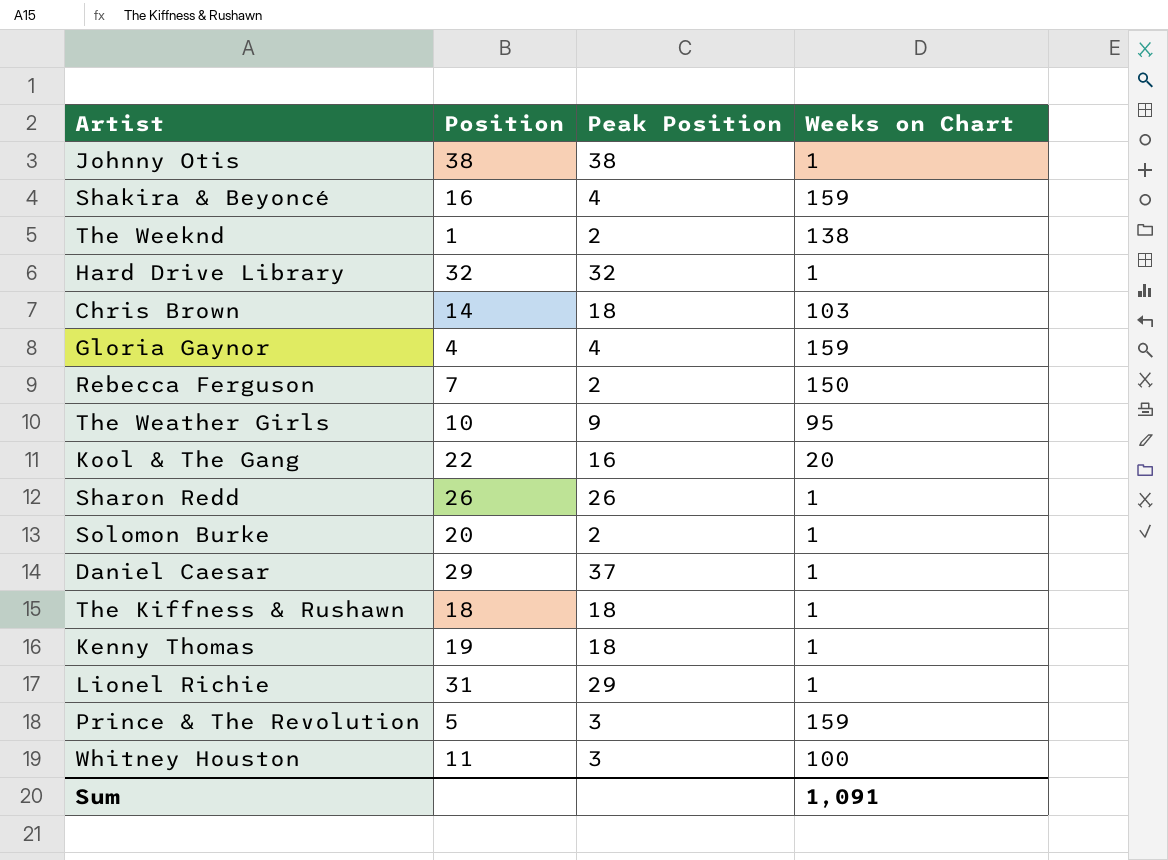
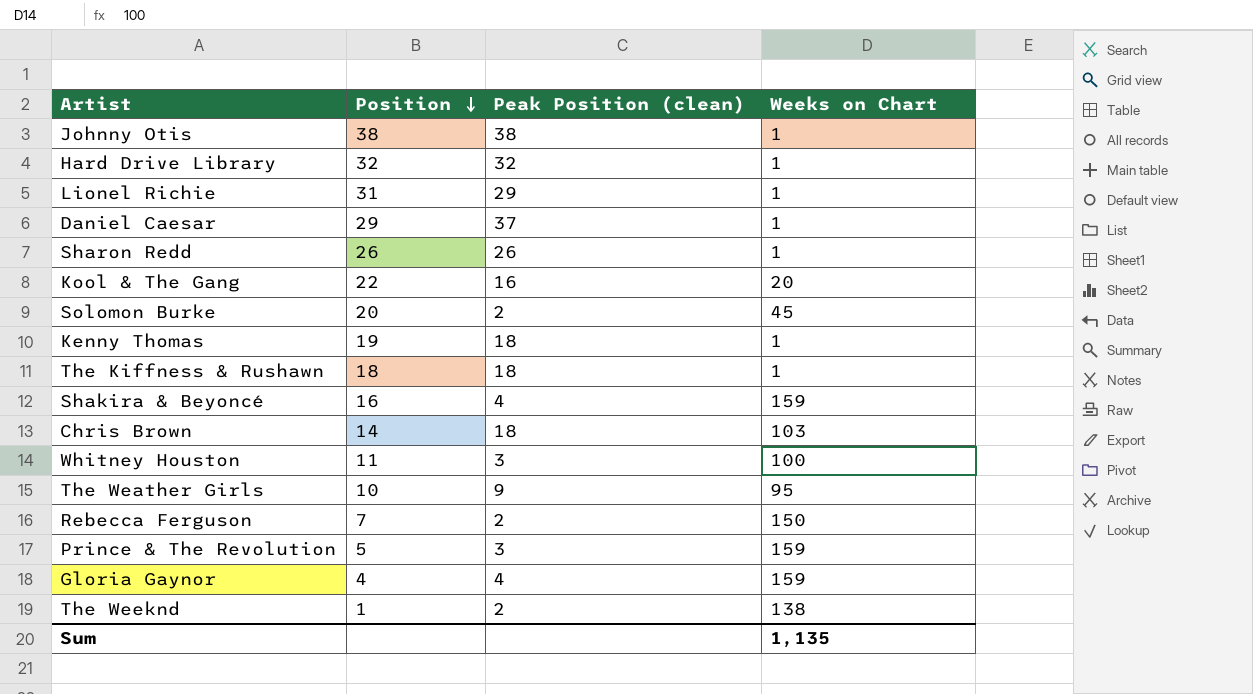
row order: none -> Position descending
column name: Peak Position -> Peak Position (clean)
Solomon Burke | Weeks on Chart: 1 -> 45
Sum | Weeks on Chart: 1,091 -> 1,135

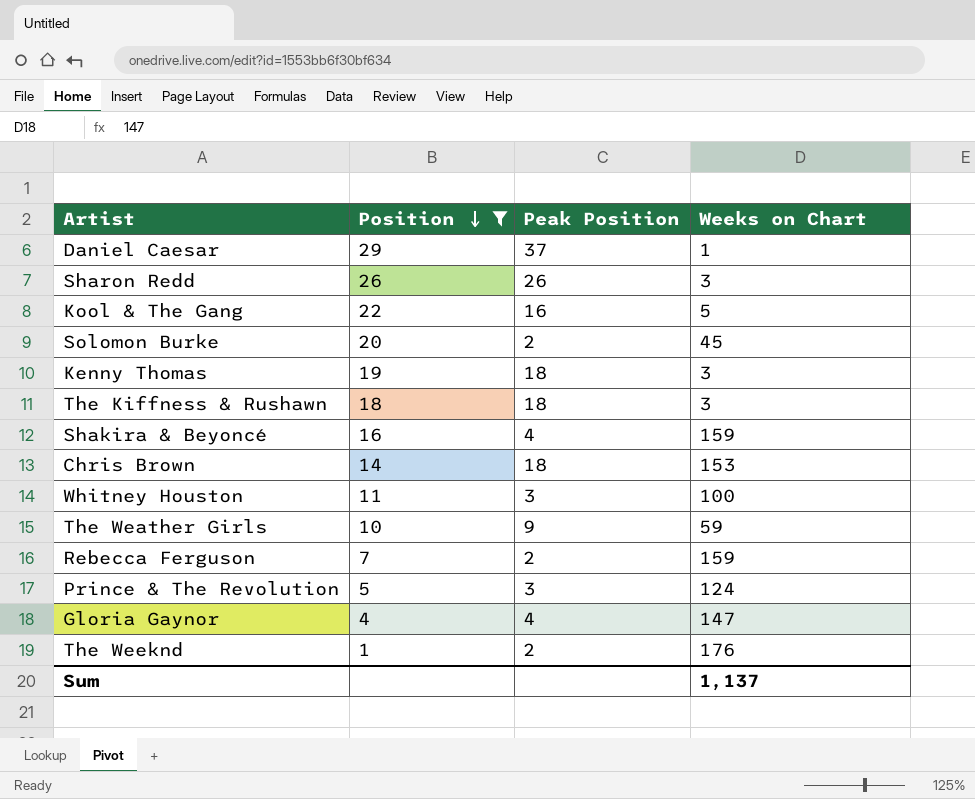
filter: none -> Position <= 29
column name: Peak Position (clean) -> Peak Position
Sharon Redd | Weeks on Chart: 1 -> 3
Kool & The Gang | Weeks on Chart: 20 -> 5
Kenny Thomas | Weeks on Chart: 1 -> 3
The Kiffness & Rushawn | Weeks on Chart: 1 -> 3
Chris Brown | Weeks on Chart: 103 -> 153
The Weather Girls | Weeks on Chart: 95 -> 59
Rebecca Ferguson | Weeks on Chart: 150 -> 159
Prince & The Revolution | Weeks on Chart: 159 -> 124
Gloria Gaynor | Weeks on Chart: 159 -> 147
The Weeknd | Weeks on Chart: 138 -> 176
Sum | Weeks on Chart: 1,135 -> 1,137

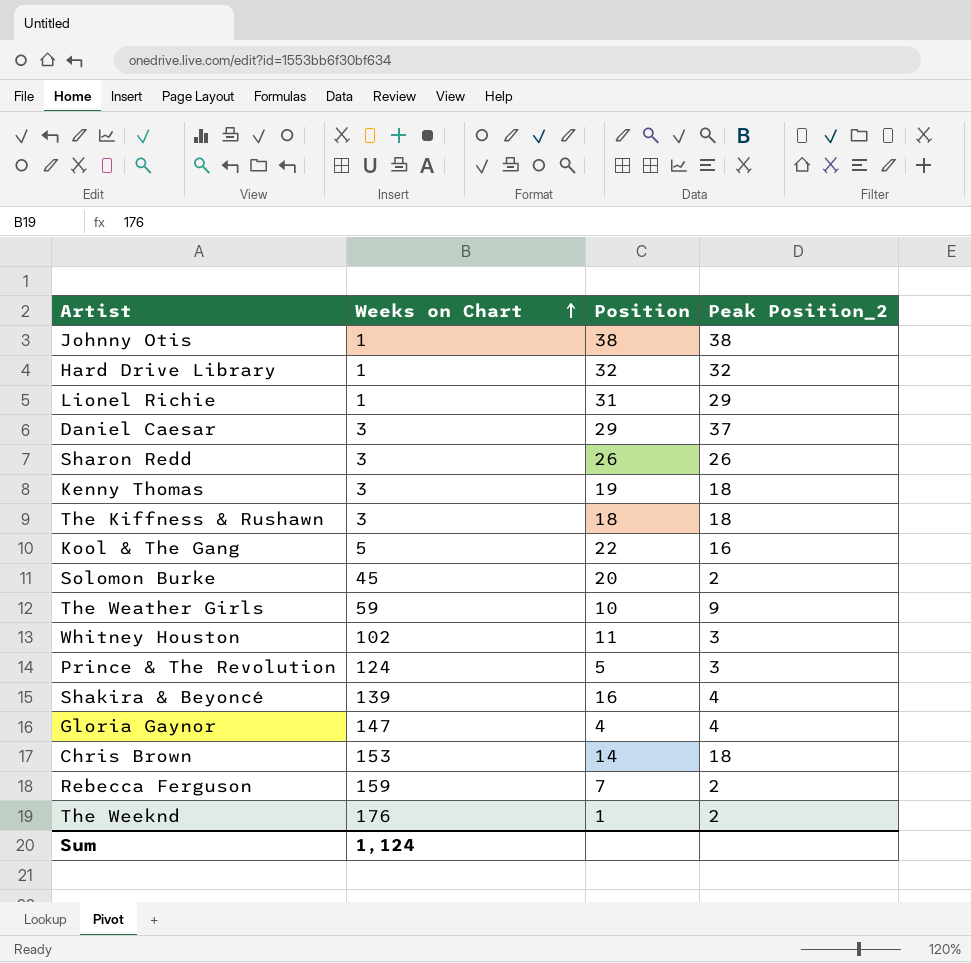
filter: Position <= 29 -> none
row order: Position descending -> Weeks on Chart ascending
column Weeks on Chart | position: 4 -> 2
column name: Peak Position -> Peak Position_2
Daniel Caesar | Weeks on Chart: 1 -> 3
Whitney Houston | Weeks on Chart: 100 -> 102
Shakira & Beyoncé | Weeks on Chart: 159 -> 139
Sum | Weeks on Chart: 1,137 -> 1,124

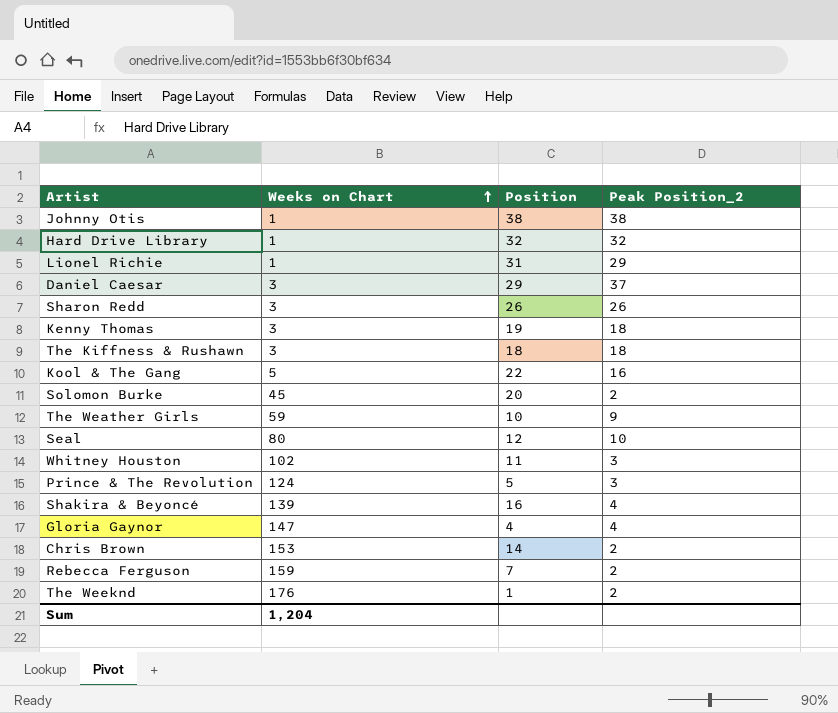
row Seal: none -> 80 | 12 | 10
Chris Brown | Peak Position_2: 18 -> 2
Sum | Weeks on Chart: 1,124 -> 1,204

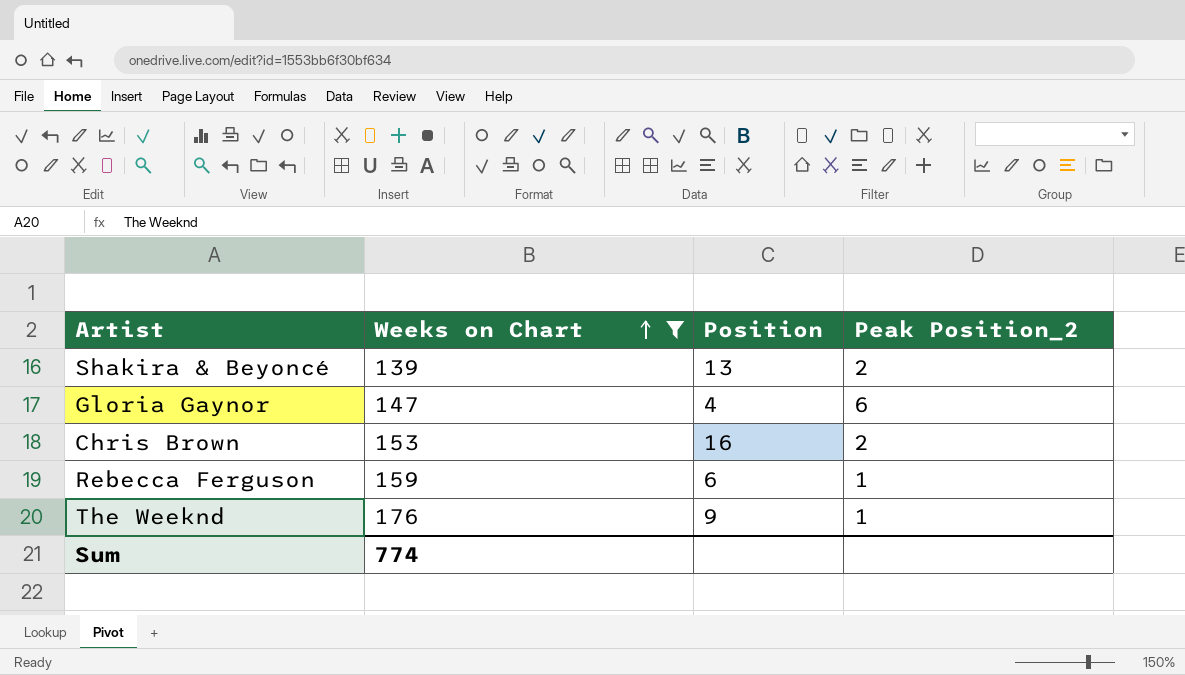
filter: none -> Weeks on Chart >= 139
Shakira & Beyoncé | Position: 16 -> 13
Shakira & Beyoncé | Peak Position_2: 4 -> 2
Gloria Gaynor | Peak Position_2: 4 -> 6
Chris Brown | Position: 14 -> 16
Rebecca Ferguson | Position: 7 -> 6
Rebecca Ferguson | Peak Position_2: 2 -> 1
The Weeknd | Position: 1 -> 9
The Weeknd | Peak Position_2: 2 -> 1
Sum | Weeks on Chart: 1,204 -> 774

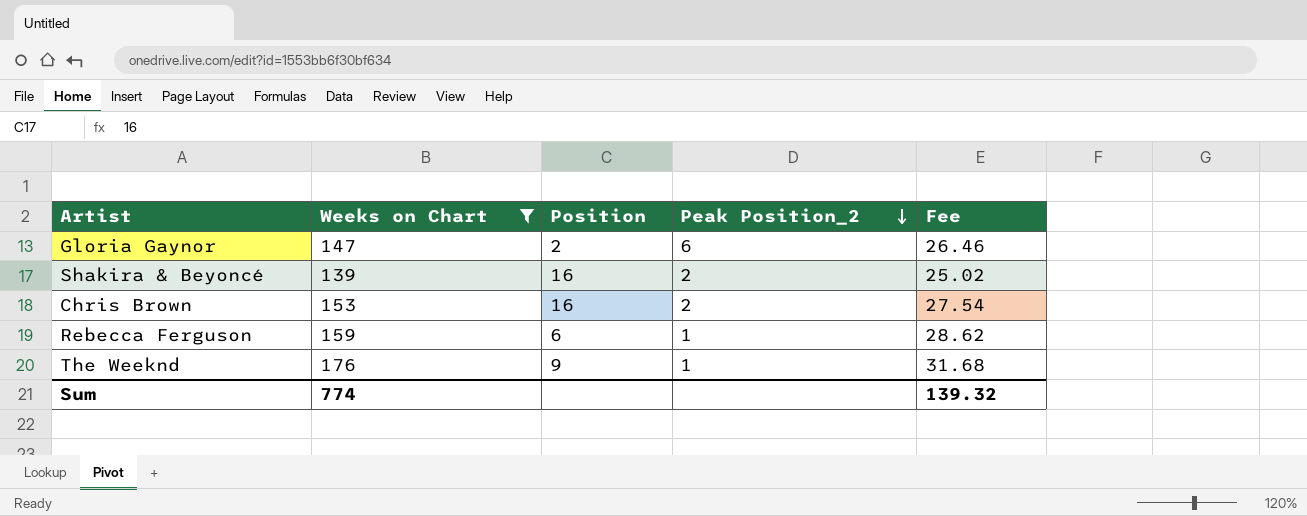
row order: Weeks on Chart ascending -> Peak Position_2 descending
column Fee | formula: none -> [Weeks on Chart] * 0.18
Gloria Gaynor | Position: 4 -> 2
Shakira & Beyoncé | Position: 13 -> 16

